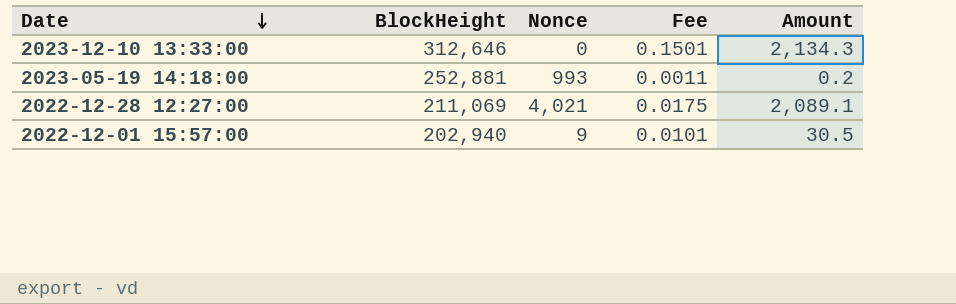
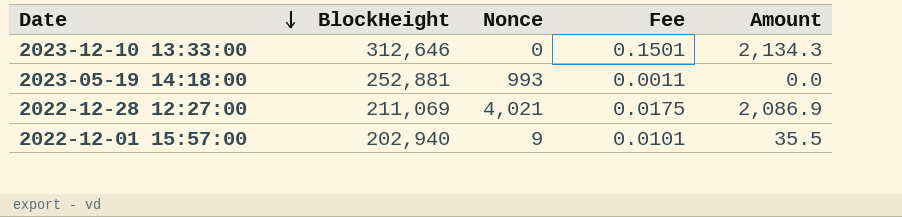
2023-05-19 14:18:00 | Amount: 0.2 -> 0.0
2022-12-28 12:27:00 | Amount: 2,089.1 -> 2,086.9
2022-12-01 15:57:00 | Amount: 30.5 -> 35.5

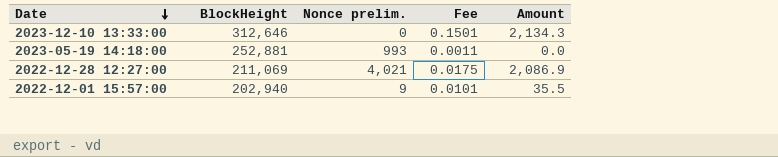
column name: Nonce -> Nonce prelim.

